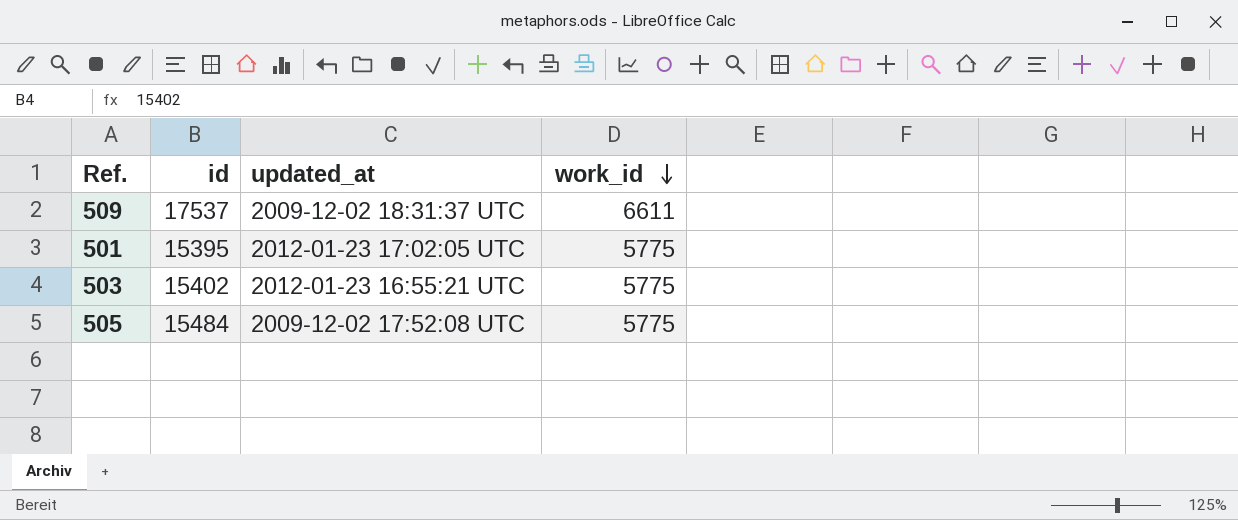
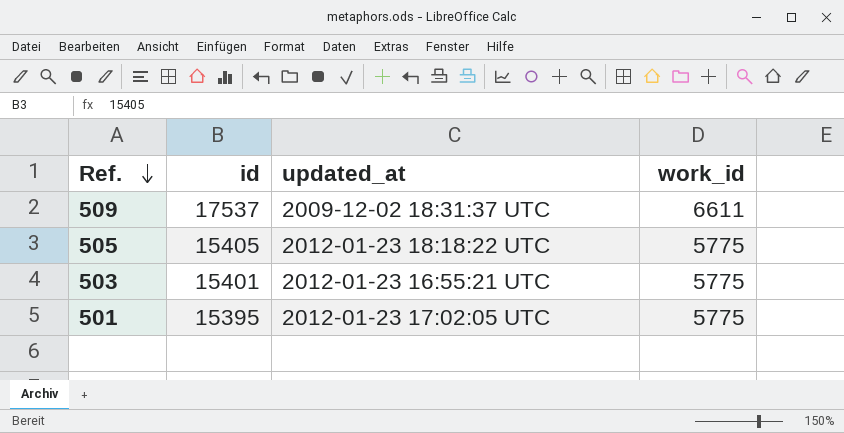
row order: work_id descending -> Ref. descending
505 | id: 15484 -> 15405
505 | updated_at: 2009-12-02 17:52:08 UTC -> 2012-01-23 18:18:22 UTC
503 | id: 15402 -> 15401

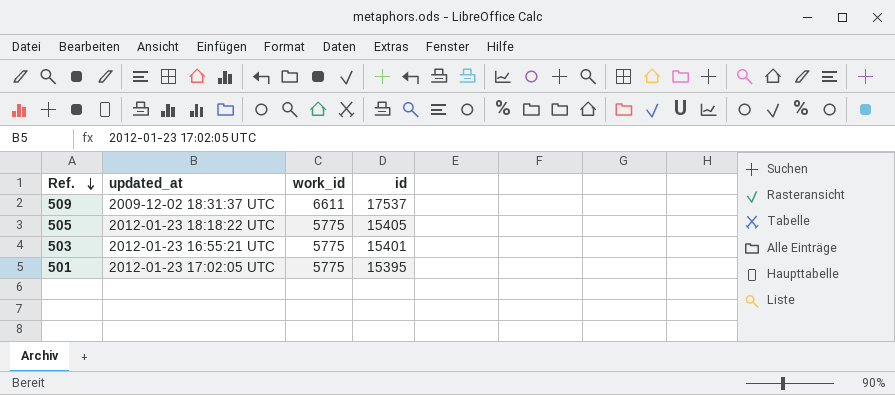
column id | position: 2 -> 4

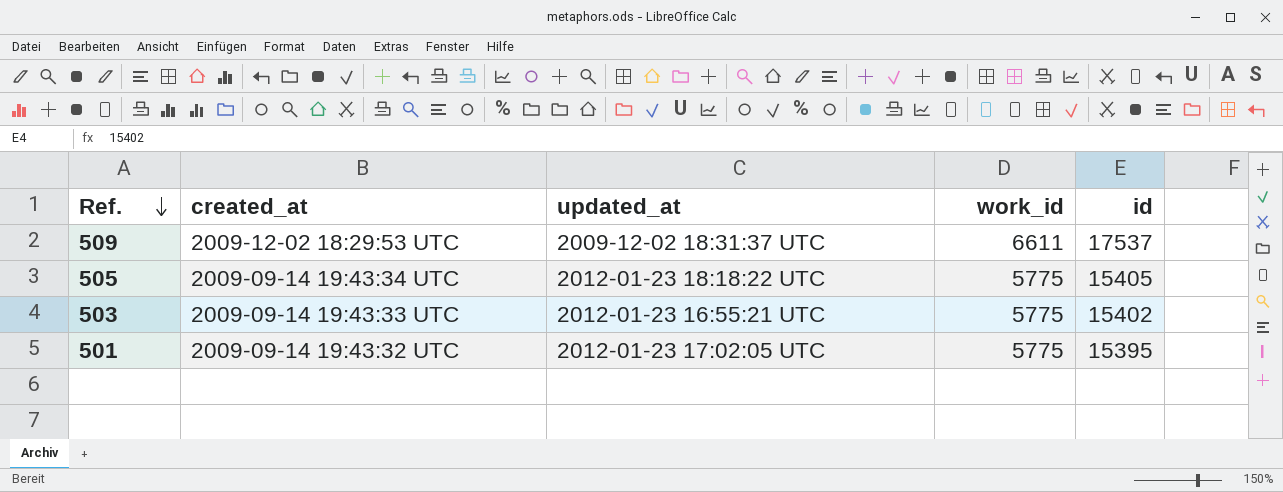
column created_at | position: none -> 2
503 | id: 15401 -> 15402

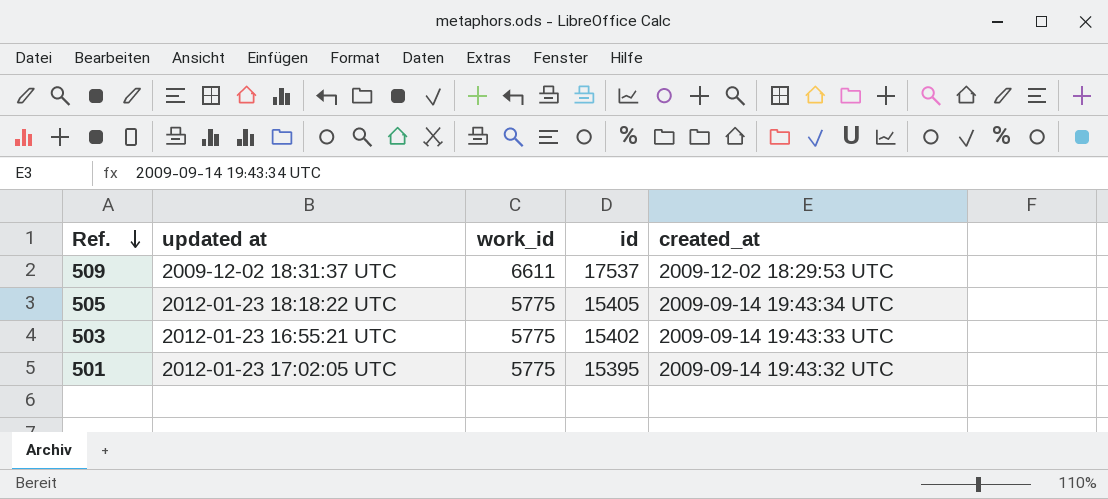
column name: updated_at -> updated at
column created_at | position: 2 -> 5

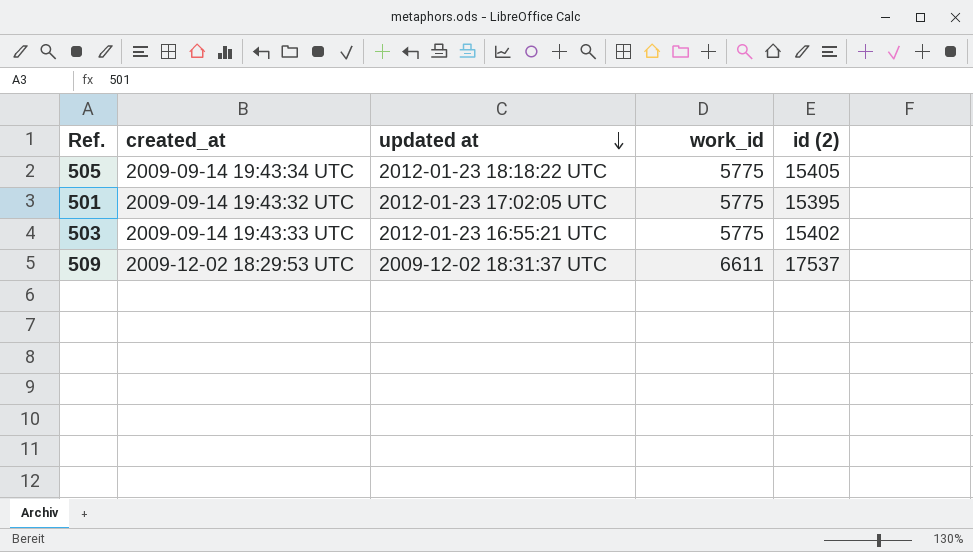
row order: Ref. descending -> updated at descending
column created_at | position: 5 -> 2
column name: id -> id (2)

